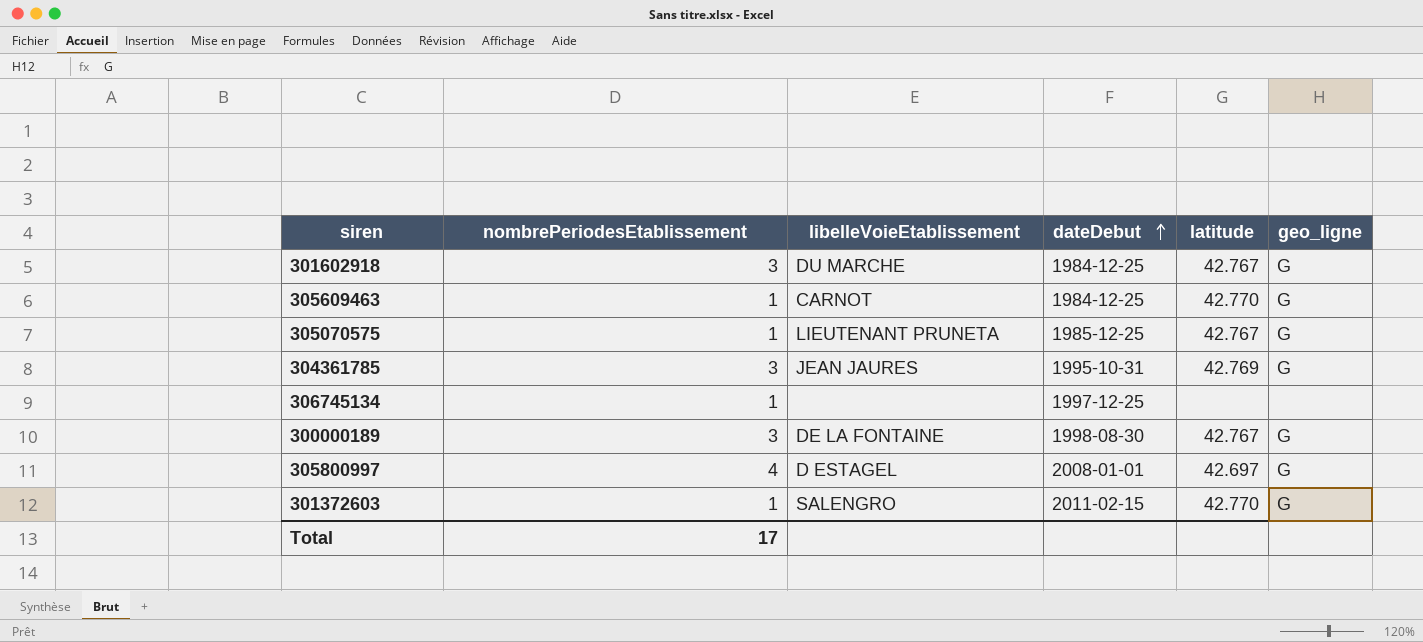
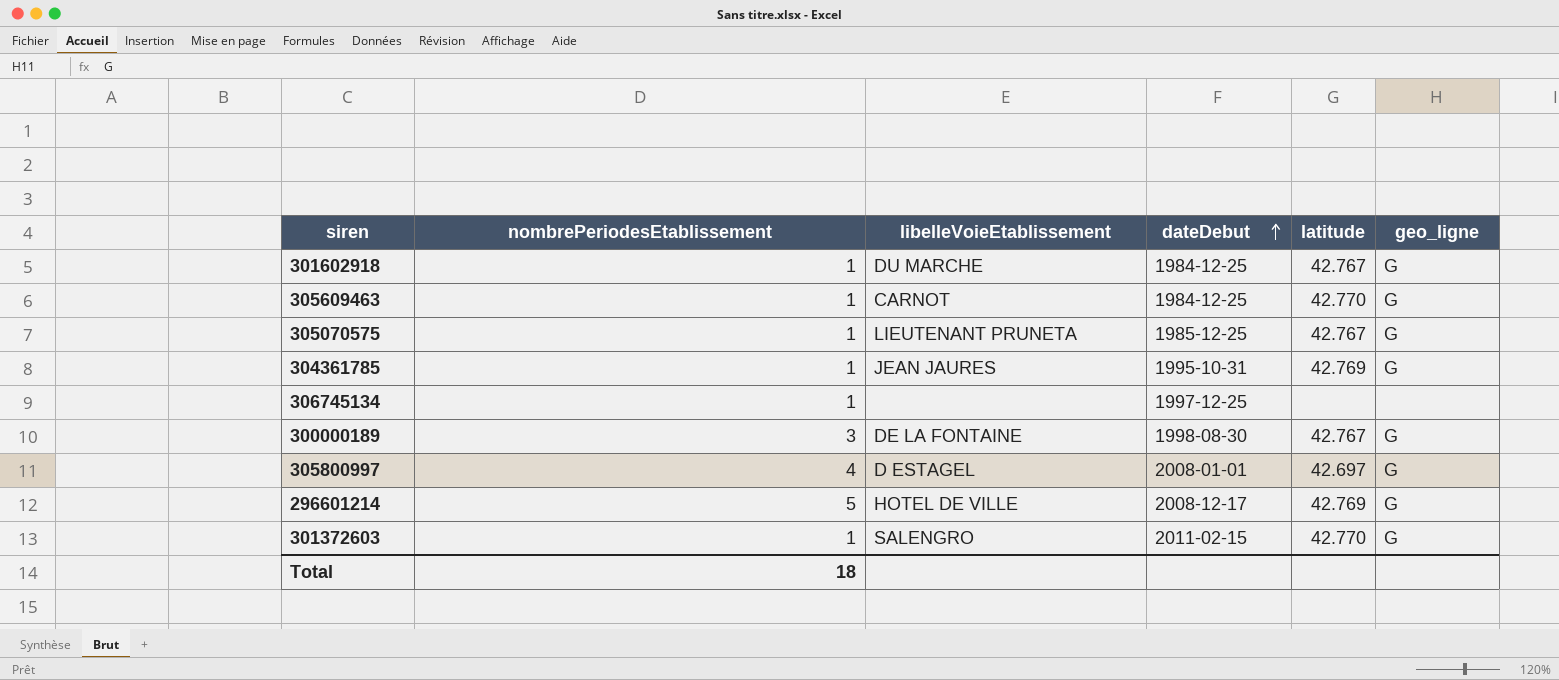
301602918 | nombrePeriodesEtablissement: 3 -> 1
304361785 | nombrePeriodesEtablissement: 3 -> 1
row 296601214: none -> 5 | HOTEL DE VILLE | 2008-12-17 | 42.769 | G
Total | nombrePeriodesEtablissement: 17 -> 18

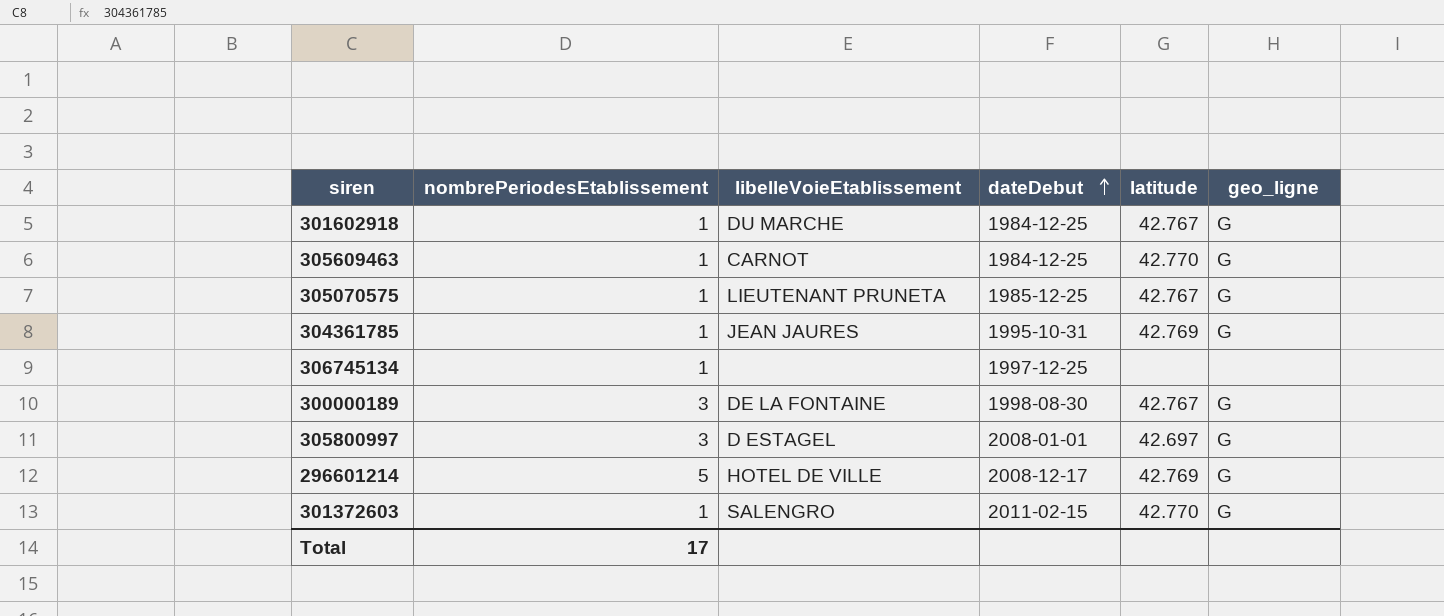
305800997 | nombrePeriodesEtablissement: 4 -> 3
Total | nombrePeriodesEtablissement: 18 -> 17

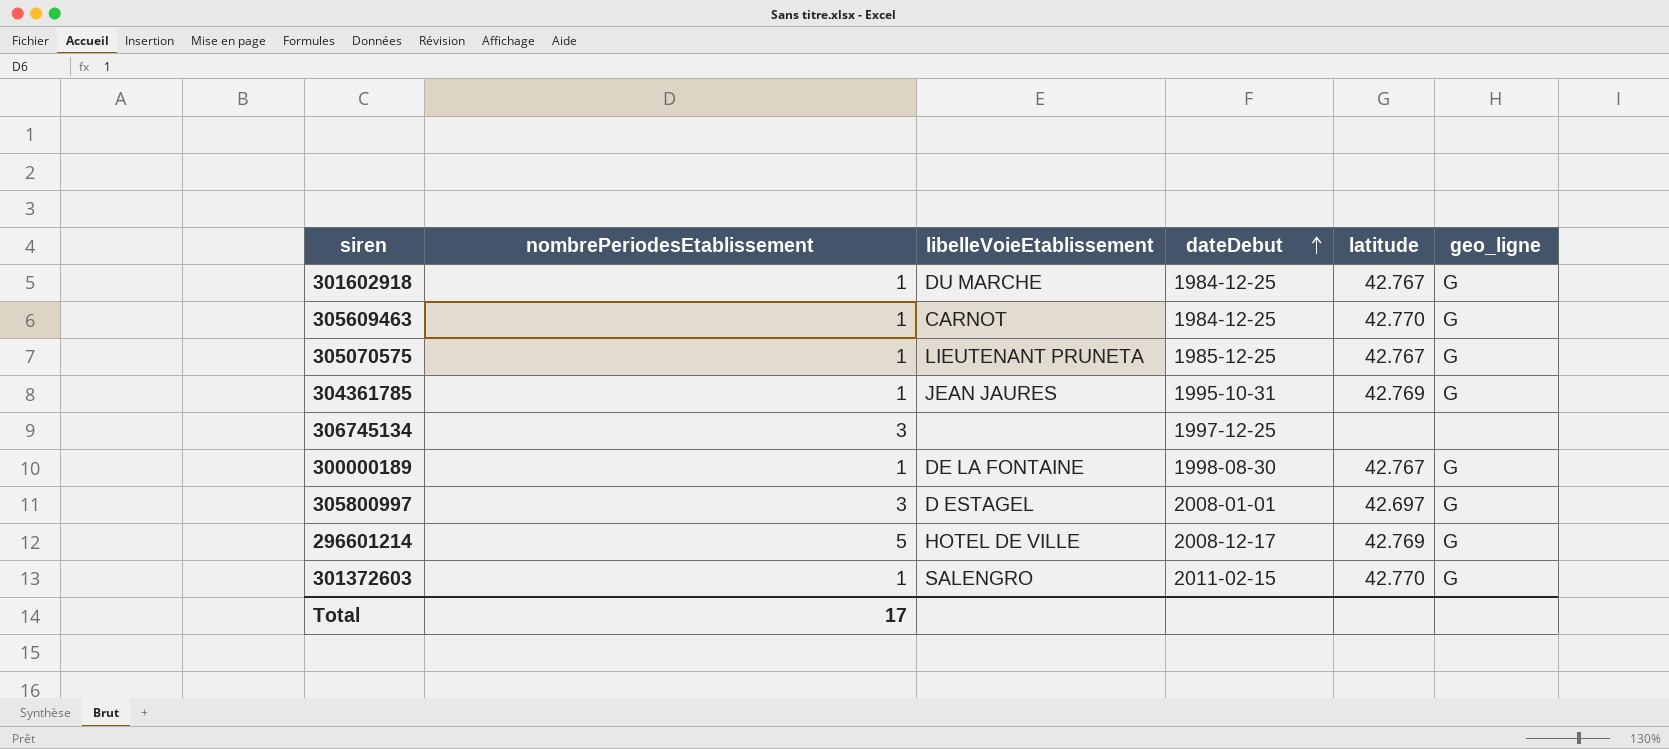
306745134 | nombrePeriodesEtablissement: 1 -> 3
300000189 | nombrePeriodesEtablissement: 3 -> 1

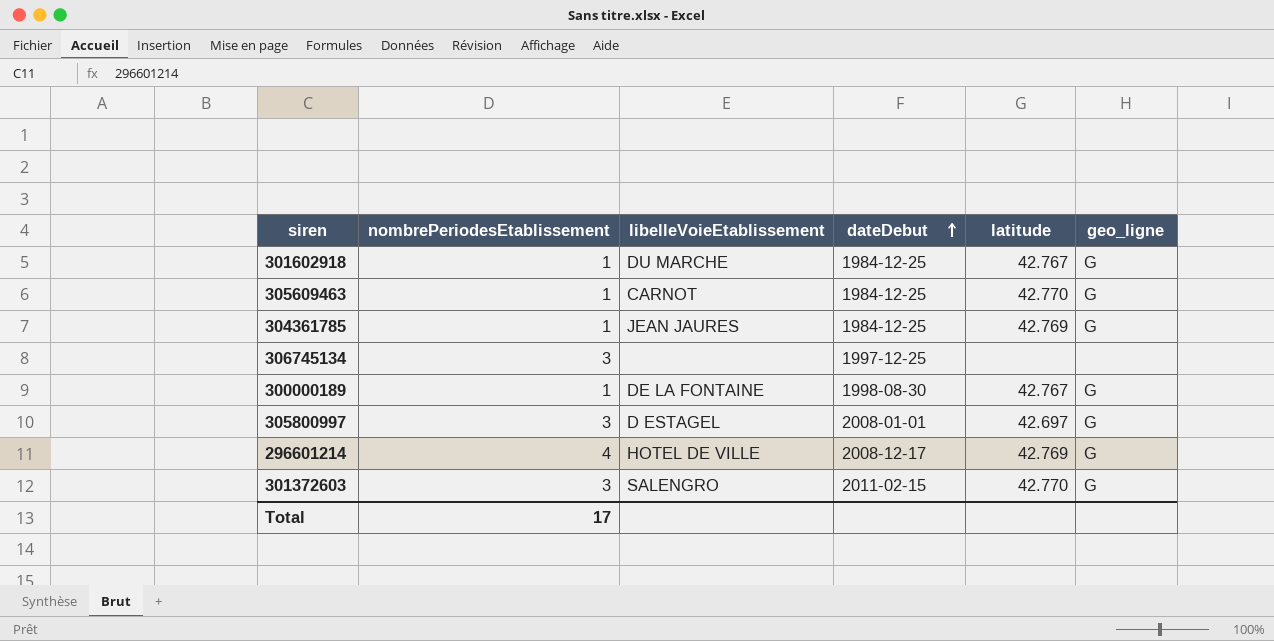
row 305070575: 1 | LIEUTENANT PRUNETA | 1985-12-25 | 42.767 | G -> none
304361785 | dateDebut: 1995-10-31 -> 1984-12-25
296601214 | nombrePeriodesEtablissement: 5 -> 4
301372603 | nombrePeriodesEtablissement: 1 -> 3

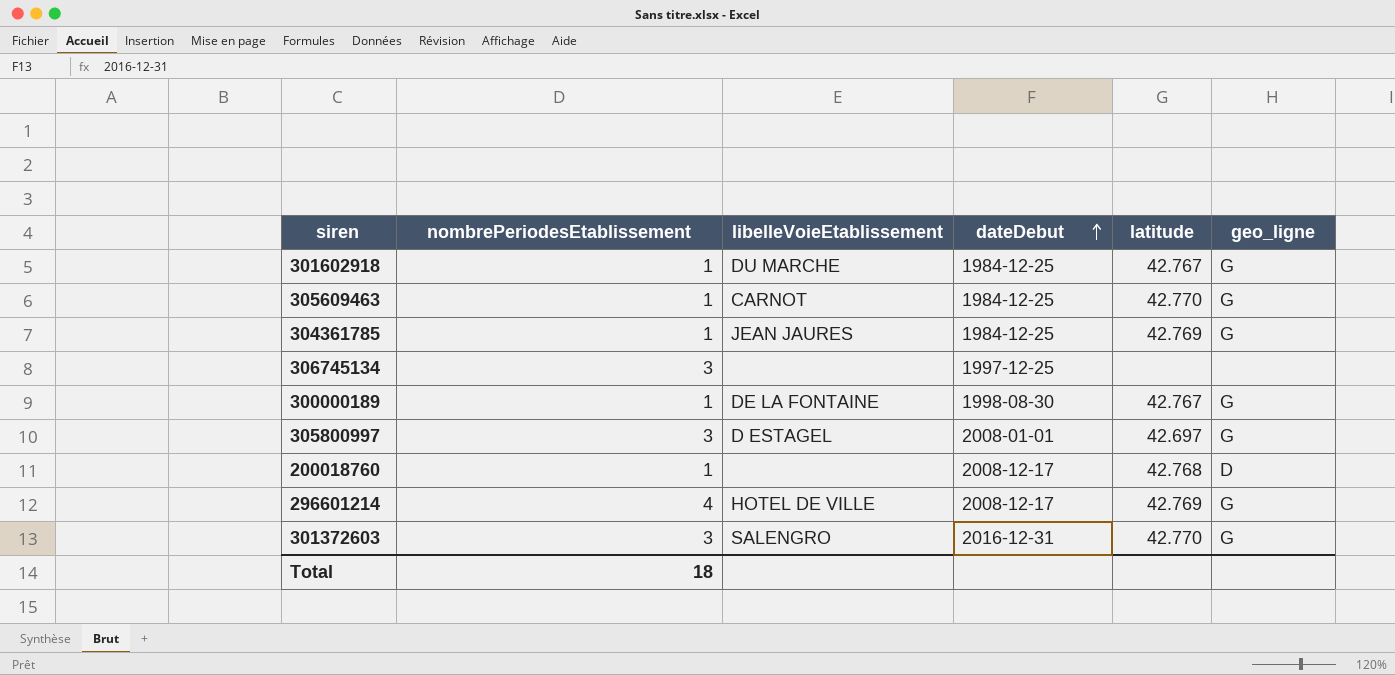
row 200018760: none -> 1 | none | 2008-12-17 | 42.768 | D
301372603 | dateDebut: 2011-02-15 -> 2016-12-31
Total | nombrePeriodesEtablissement: 17 -> 18

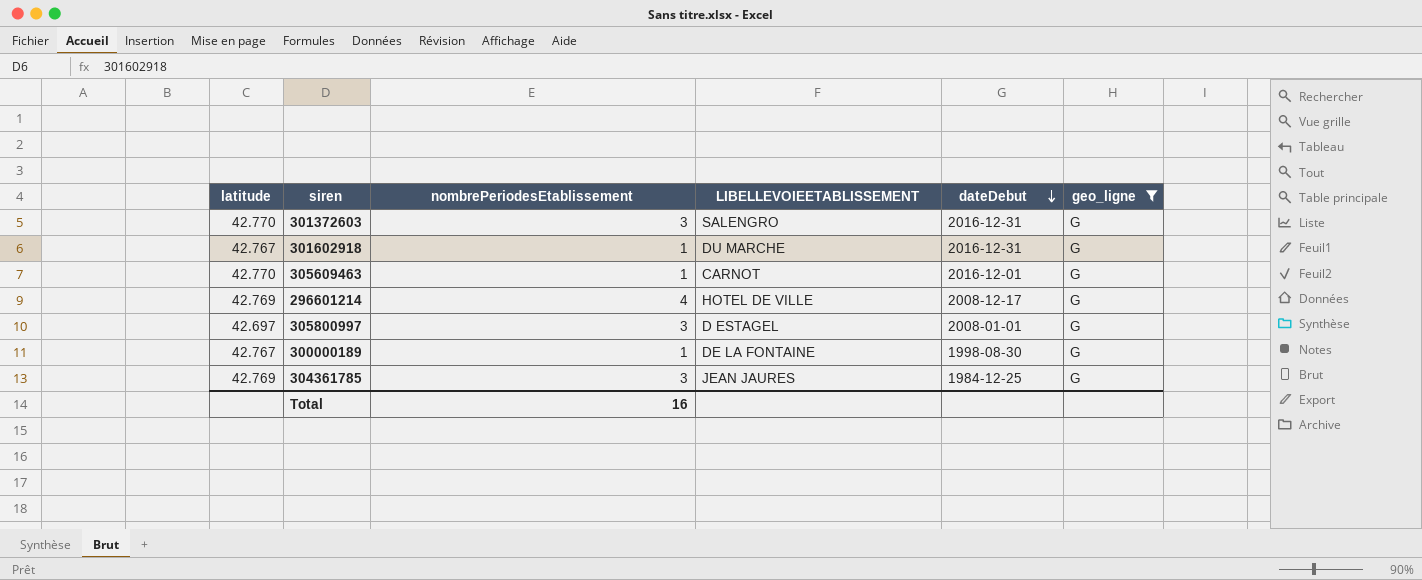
filter: none -> geo_ligne = G
row order: dateDebut ascending -> dateDebut descending
column latitude | position: 5 -> 1
column name: libelleVoieEtablissement -> LIBELLEVOIEETABLISSEMENT
301602918 | dateDebut: 1984-12-25 -> 2016-12-31
305609463 | dateDebut: 1984-12-25 -> 2016-12-01
304361785 | nombrePeriodesEtablissement: 1 -> 3
Total | nombrePeriodesEtablissement: 18 -> 16

